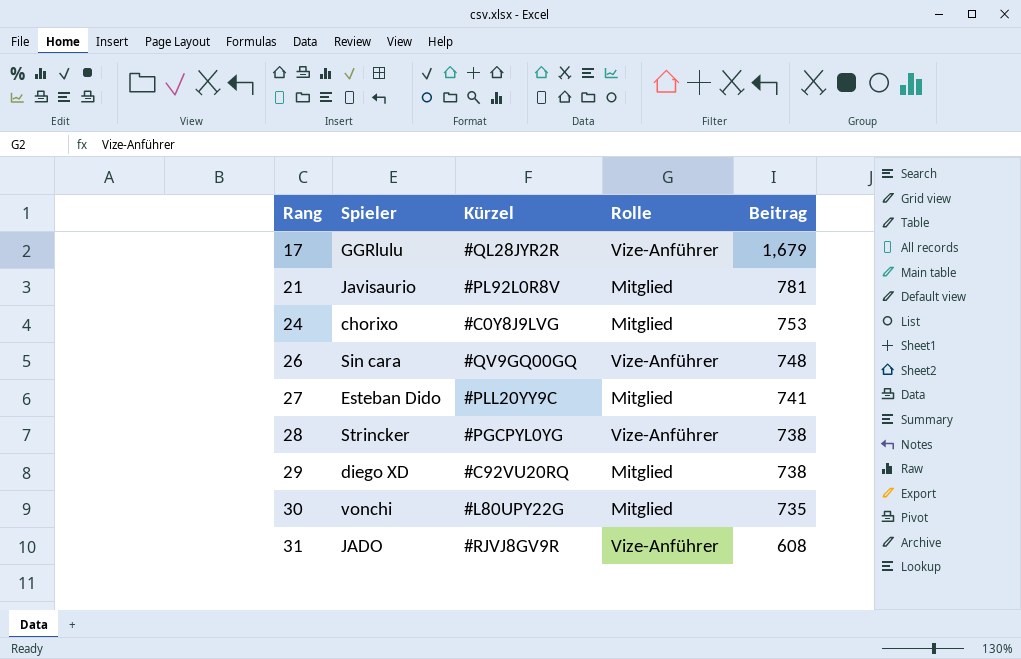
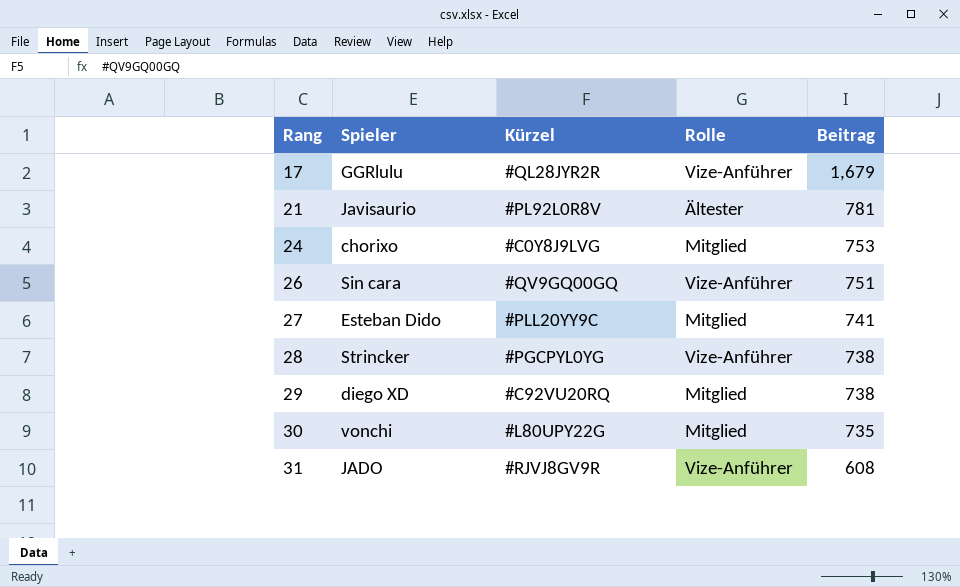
21 | Rolle: Mitglied -> Ältester
26 | Beitrag: 748 -> 751

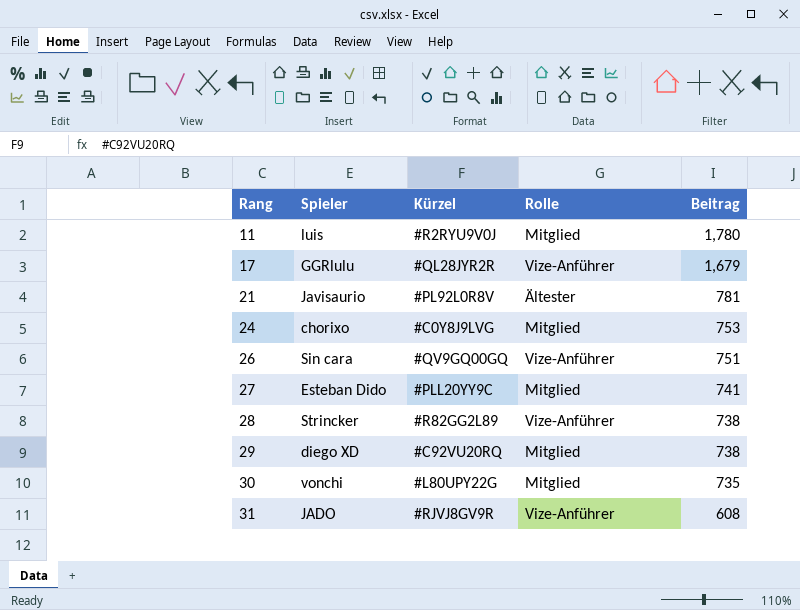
row 11: none -> luis | #R2RYU9V0J | Mitglied | 1,780
28 | Kürzel: #PGCPYL0YG -> #R82GG2L89

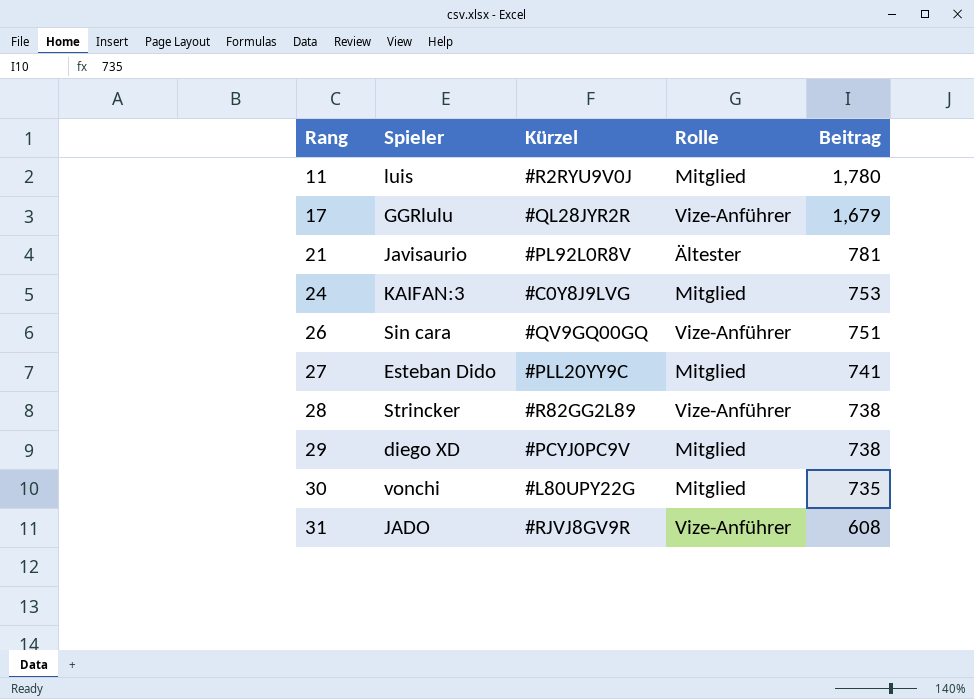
24 | Spieler: chorixo -> KAIFAN:3
29 | Kürzel: #C92VU20RQ -> #PCYJ0PC9V

